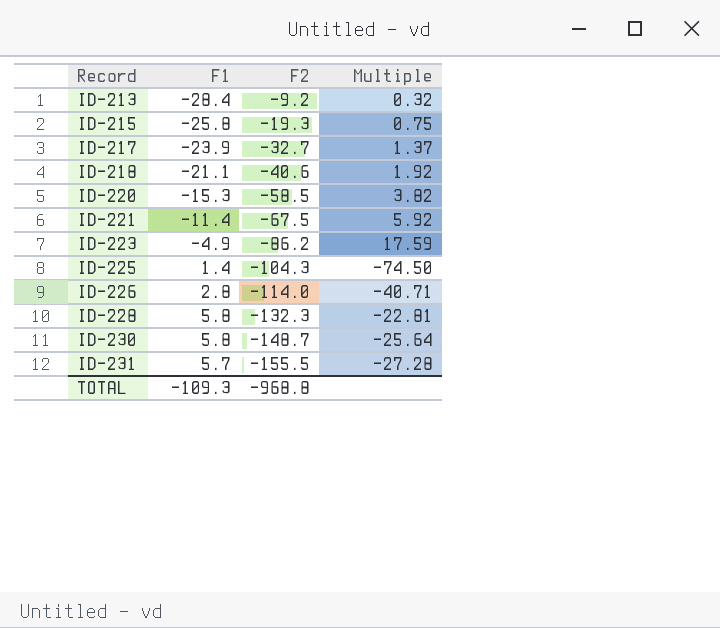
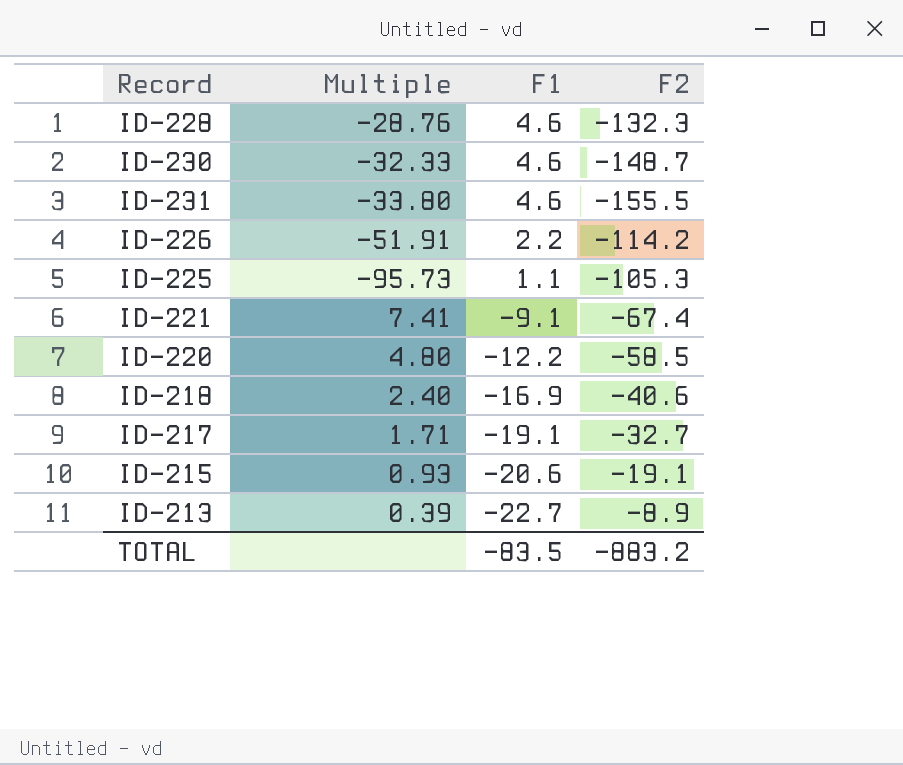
row order: Record ascending -> F1 descending
column Multiple | position: 4 -> 2
row ID-223: -4.9 | -86.2 | 17.59 -> none
ID-228 | Multiple: -22.81 -> -28.76
ID-228 | F1: 5.8 -> 4.6
ID-230 | Multiple: -25.64 -> -32.33
ID-230 | F1: 5.8 -> 4.6
ID-231 | Multiple: -27.28 -> -33.80
ID-231 | F1: 5.7 -> 4.6
ID-226 | Multiple: -40.71 -> -51.91
ID-226 | F1: 2.8 -> 2.2
ID-226 | F2: -114.0 -> -114.2
ID-225 | Multiple: -74.50 -> -95.73
ID-225 | F1: 1.4 -> 1.1
ID-225 | F2: -104.3 -> -105.3
ID-221 | Multiple: 5.92 -> 7.41
ID-221 | F1: -11.4 -> -9.1
ID-221 | F2: -67.5 -> -67.4
ID-220 | Multiple: 3.82 -> 4.80
ID-220 | F1: -15.3 -> -12.2
ID-218 | Multiple: 1.92 -> 2.40
ID-218 | F1: -21.1 -> -16.9
ID-217 | Multiple: 1.37 -> 1.71
ID-217 | F1: -23.9 -> -19.1
ID-215 | Multiple: 0.75 -> 0.93
ID-215 | F1: -25.8 -> -20.6
ID-215 | F2: -19.3 -> -19.1
ID-213 | Multiple: 0.32 -> 0.39
ID-213 | F1: -28.4 -> -22.7
ID-213 | F2: -9.2 -> -8.9
TOTAL | F1: -109.3 -> -83.5
TOTAL | F2: -968.8 -> -883.2

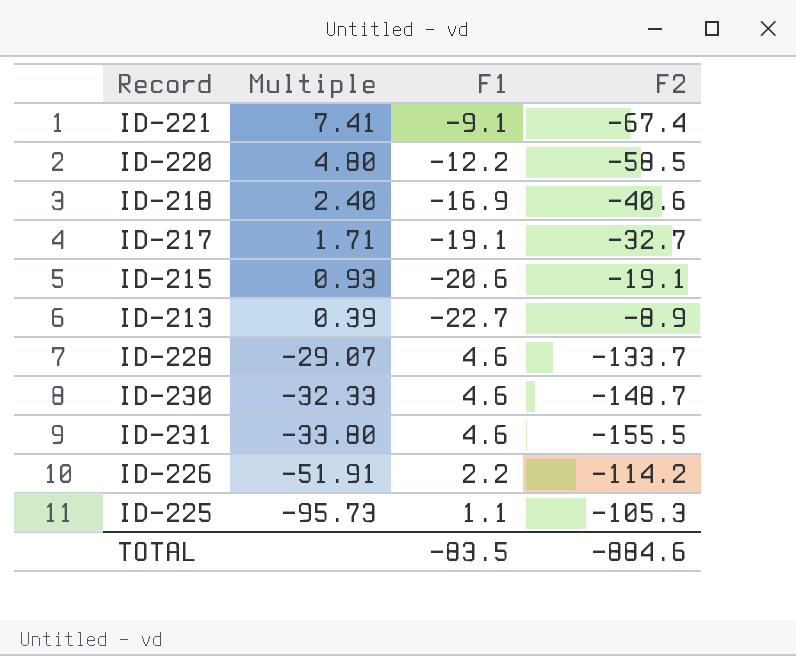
row order: F1 descending -> Multiple descending
ID-228 | Multiple: -28.76 -> -29.07
ID-228 | F2: -132.3 -> -133.7
TOTAL | F2: -883.2 -> -884.6

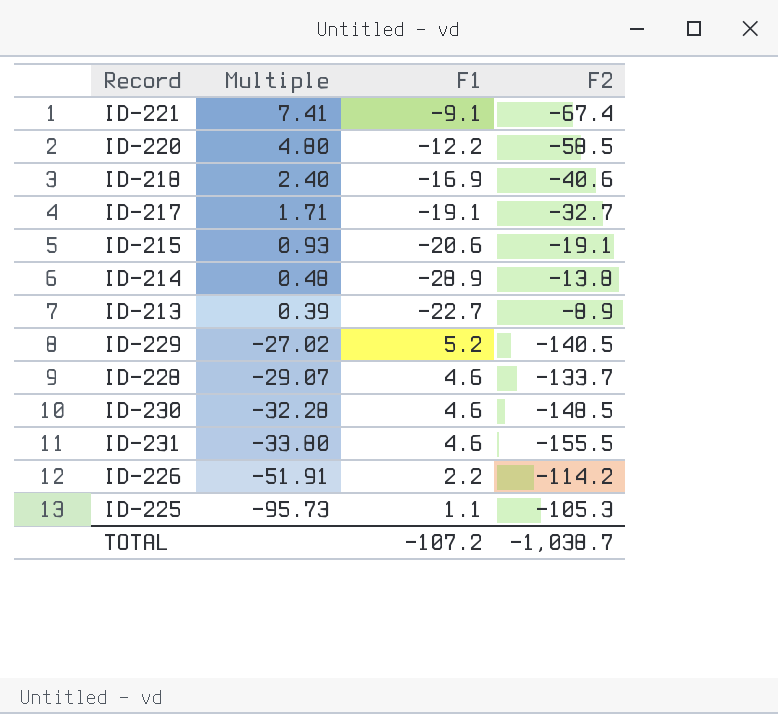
row ID-214: none -> 0.48 | -28.9 | -13.8
row ID-229: none -> -27.02 | 5.2 | -140.5
ID-230 | Multiple: -32.33 -> -32.28
ID-230 | F2: -148.7 -> -148.5
TOTAL | F1: -83.5 -> -107.2
TOTAL | F2: -884.6 -> -1,038.7

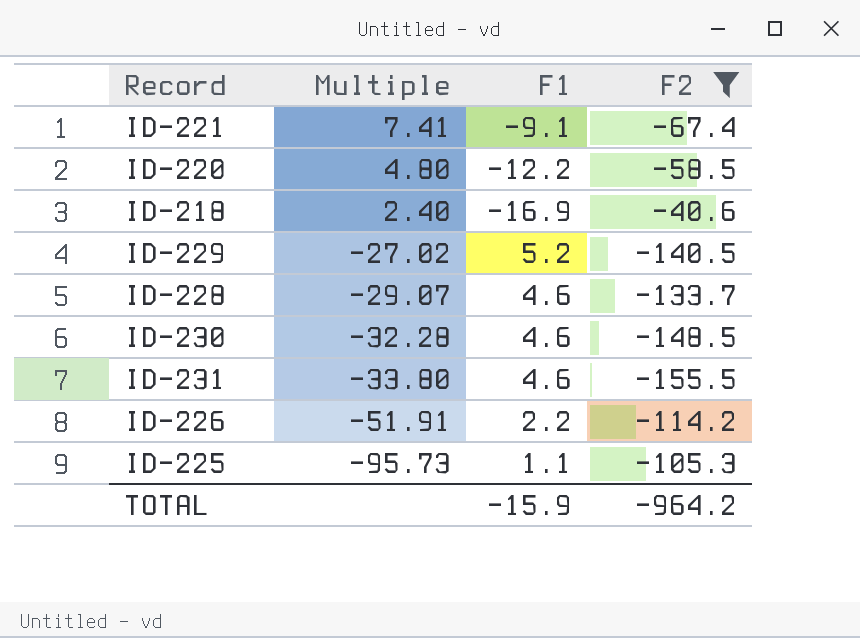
filter: none -> F2 <= -40.6
TOTAL | F1: -107.2 -> -15.9
TOTAL | F2: -1,038.7 -> -964.2

